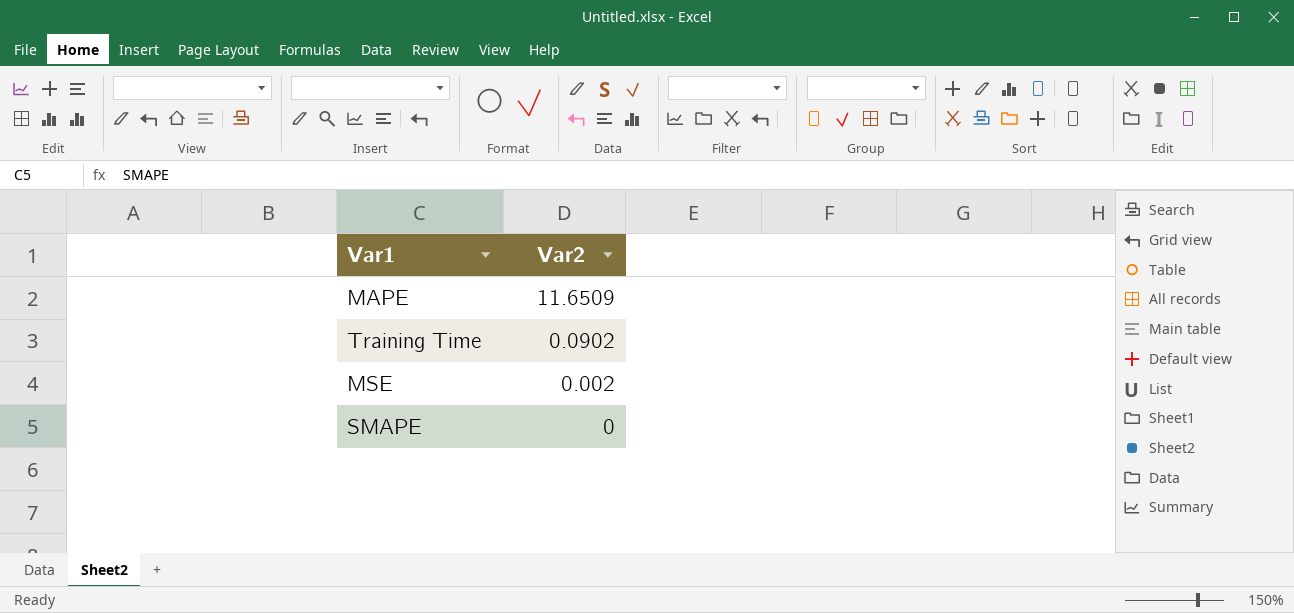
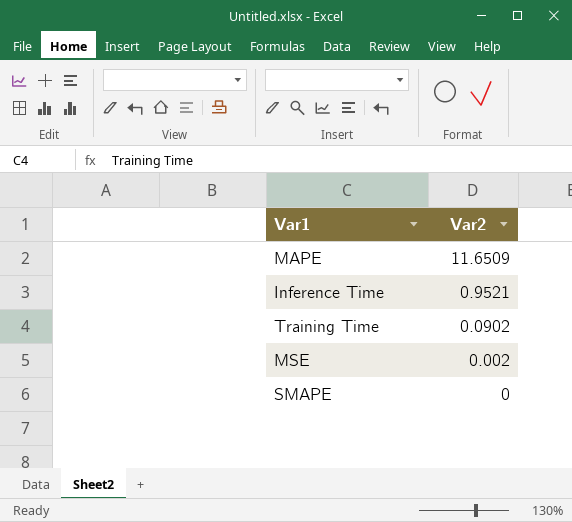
row Inference Time: none -> 0.9521

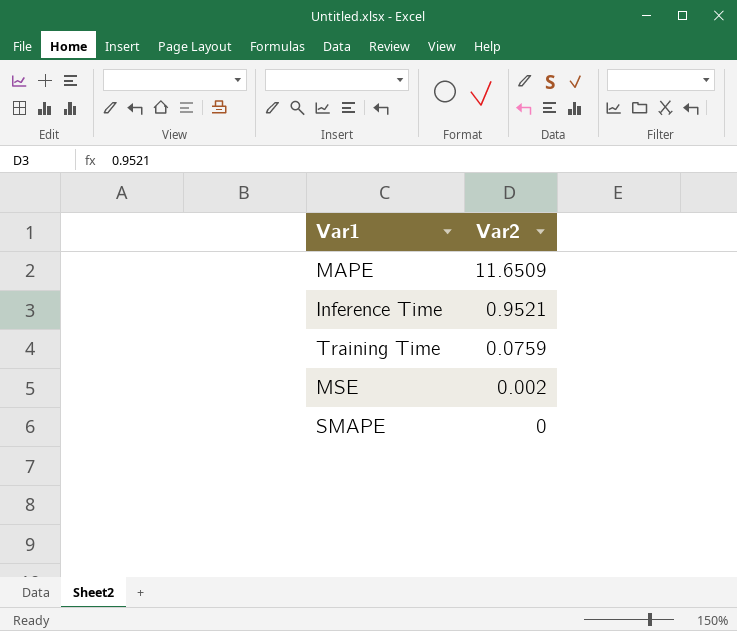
Training Time | Var2: 0.0902 -> 0.0759

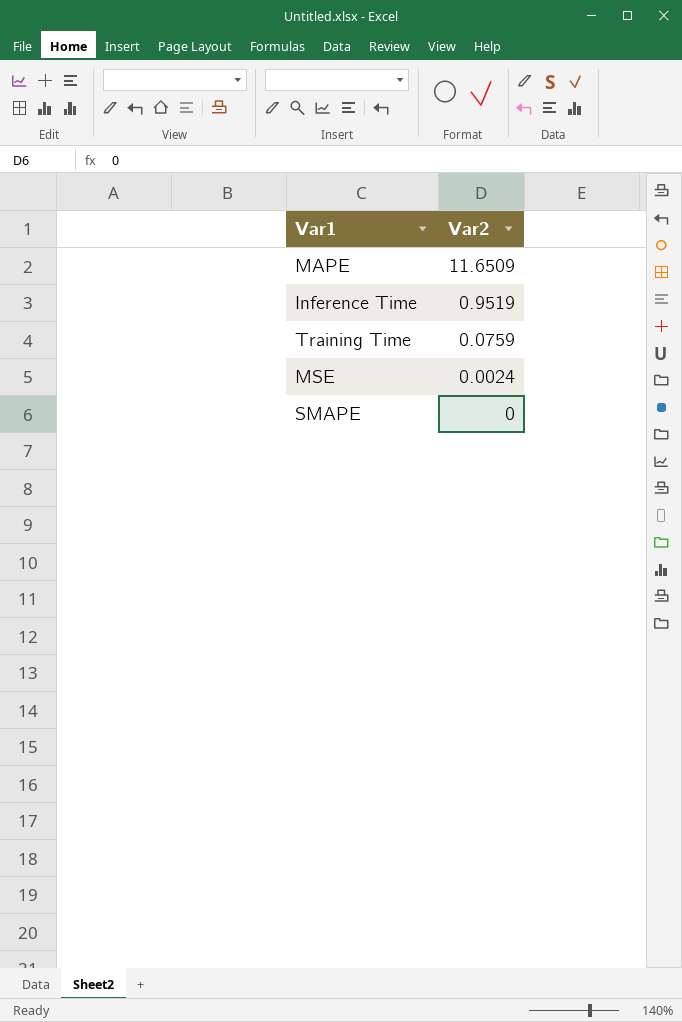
Inference Time | Var2: 0.9521 -> 0.9519
MSE | Var2: 0.002 -> 0.0024

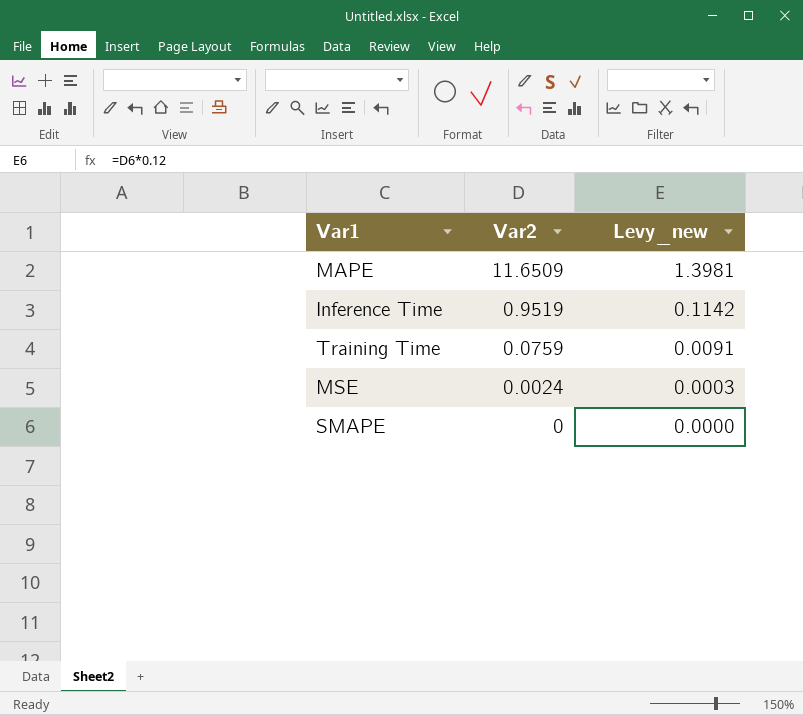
column Levy_new | formula: none -> [Var2] * 0.12

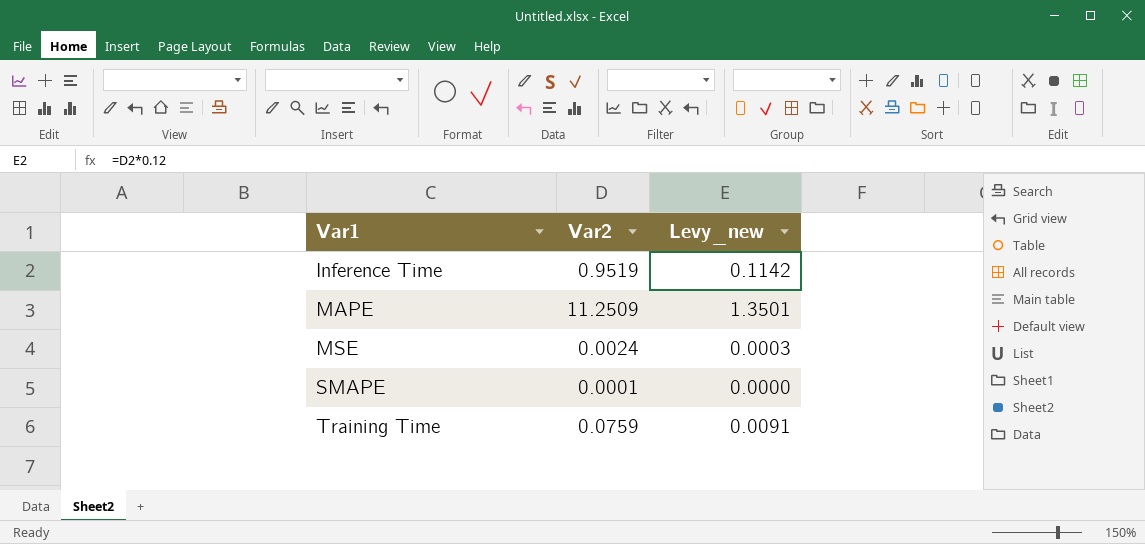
row order: Var2 descending -> Var1 ascending
MAPE | Var2: 11.6509 -> 11.2509
MAPE | Levy_new: 1.3981 -> 1.3501
SMAPE | Var2: 0 -> 0.0001

